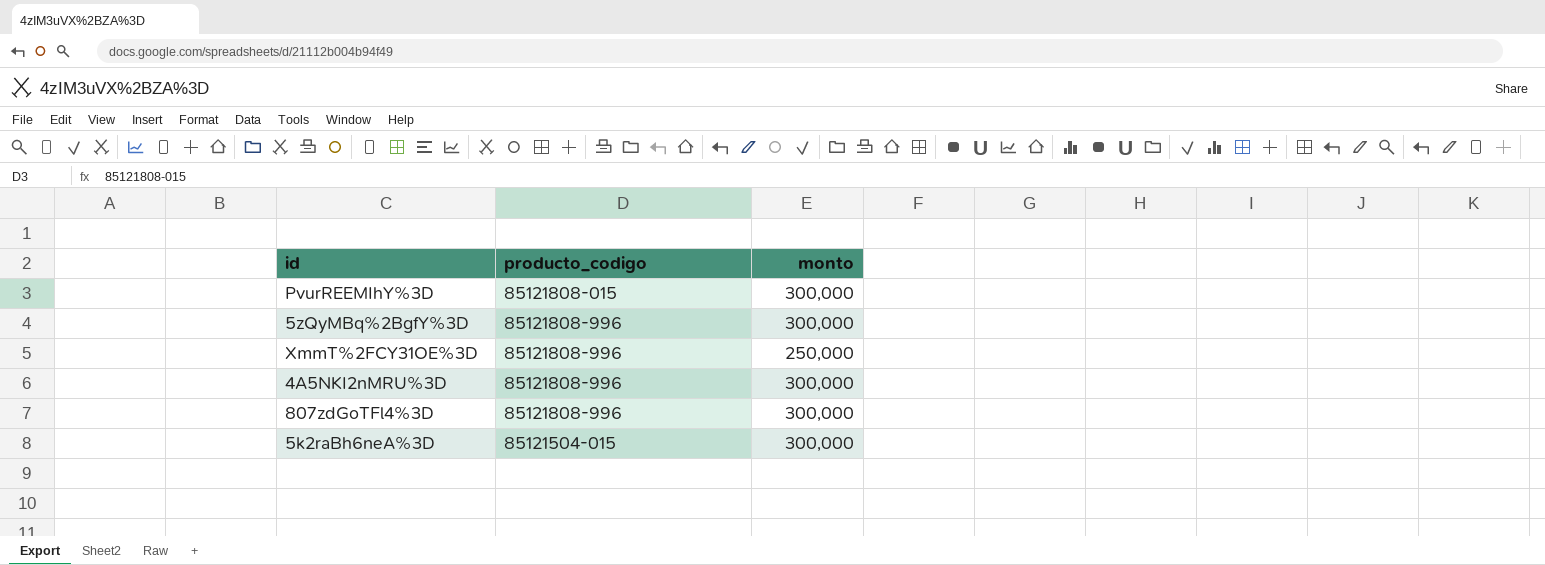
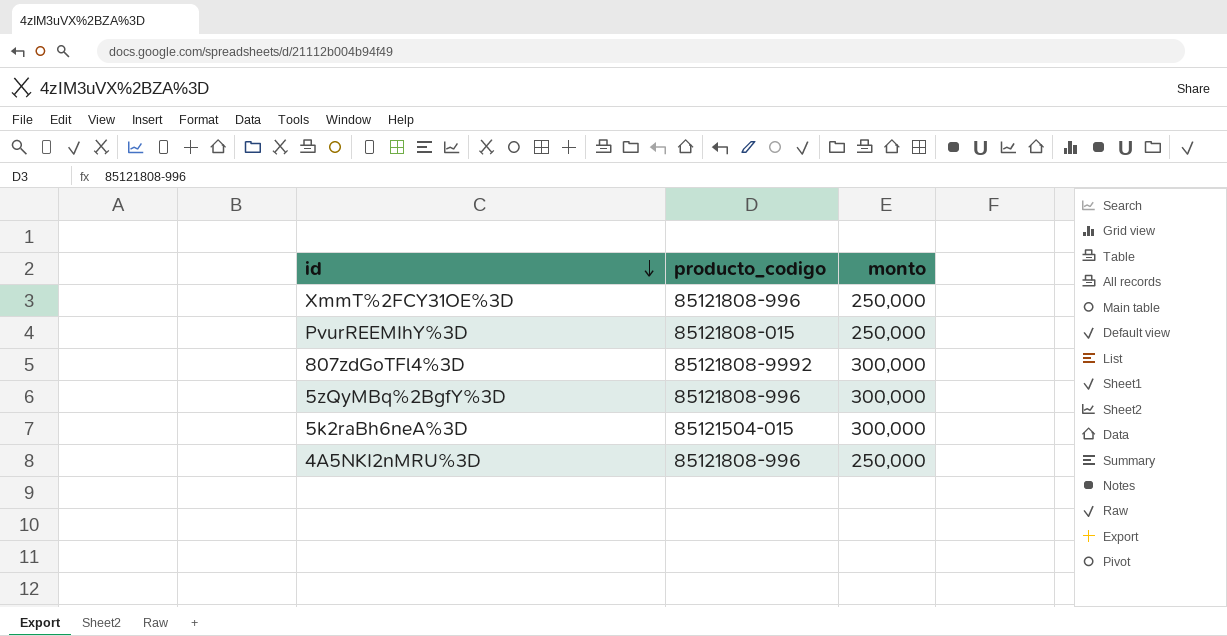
row order: none -> id descending
PvurREEMIhY%3D | monto: 300,000 -> 250,000
807zdGoTFl4%3D | producto_codigo: 85121808-996 -> 85121808-9992
4A5NKI2nMRU%3D | monto: 300,000 -> 250,000

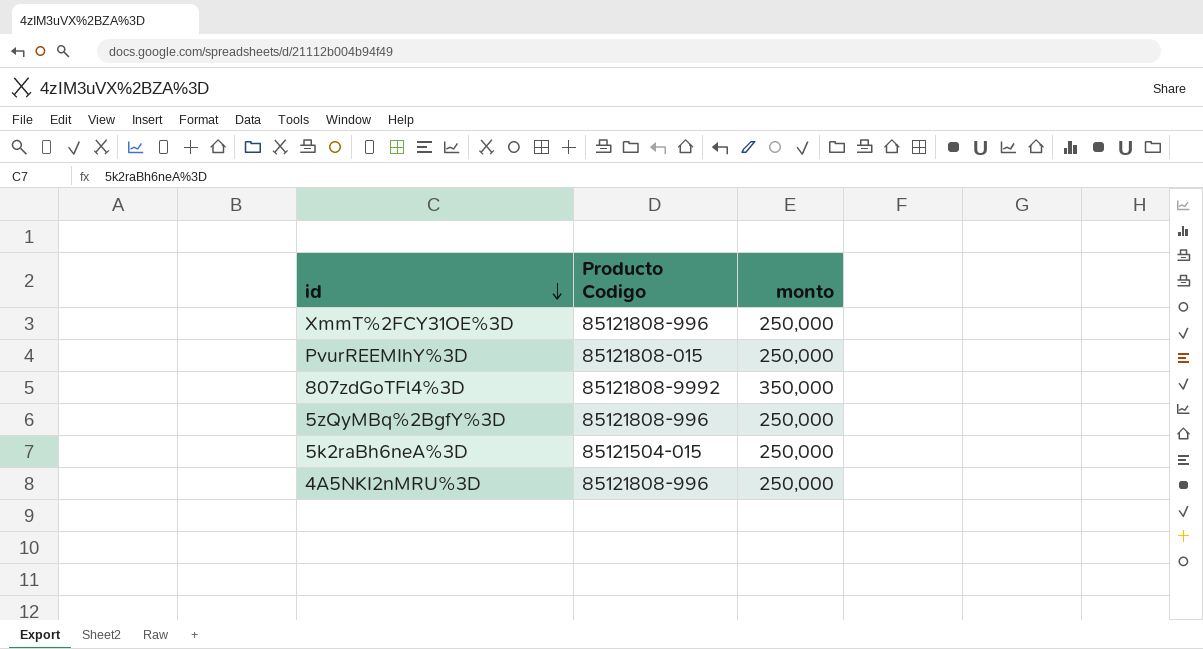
column name: producto_codigo -> Producto Codigo
807zdGoTFl4%3D | monto: 300,000 -> 350,000
5zQyMBq%2BgfY%3D | monto: 300,000 -> 250,000
5k2raBh6neA%3D | monto: 300,000 -> 250,000

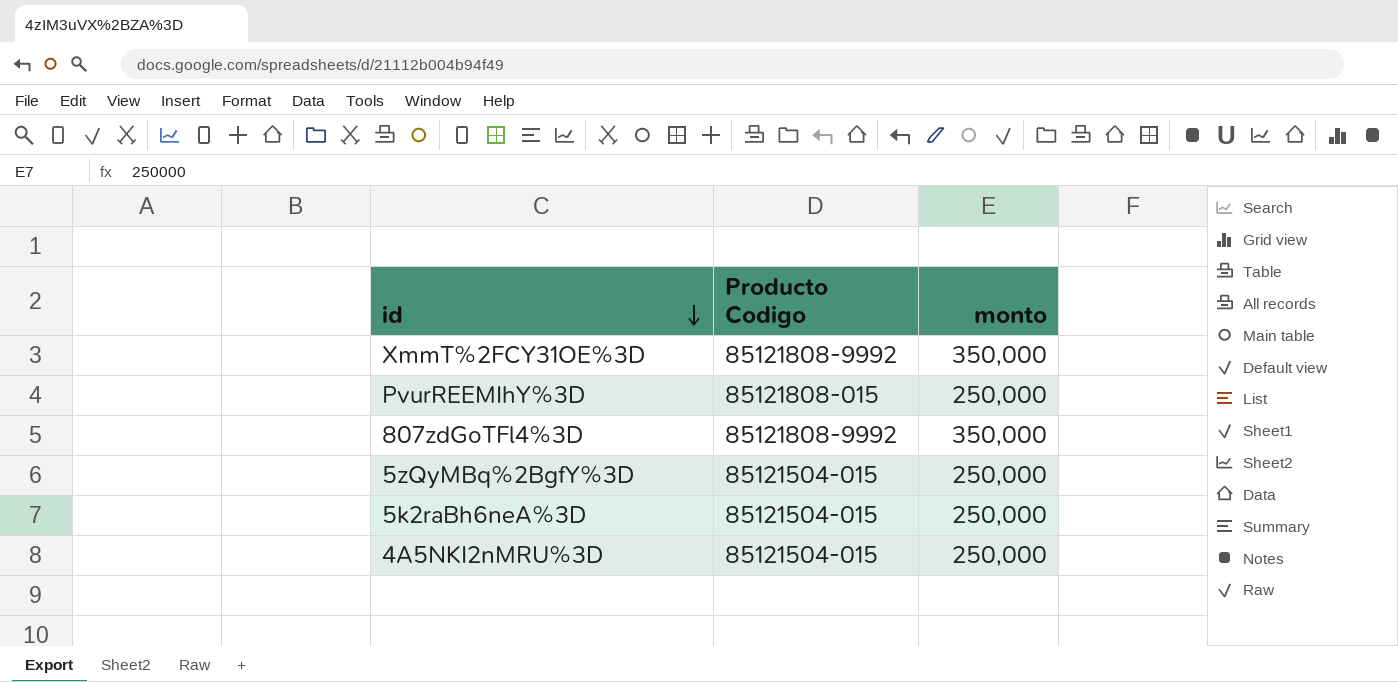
XmmT%2FCY31OE%3D | Producto Codigo: 85121808-996 -> 85121808-9992
XmmT%2FCY31OE%3D | monto: 250,000 -> 350,000
5zQyMBq%2BgfY%3D | Producto Codigo: 85121808-996 -> 85121504-015
4A5NKI2nMRU%3D | Producto Codigo: 85121808-996 -> 85121504-015

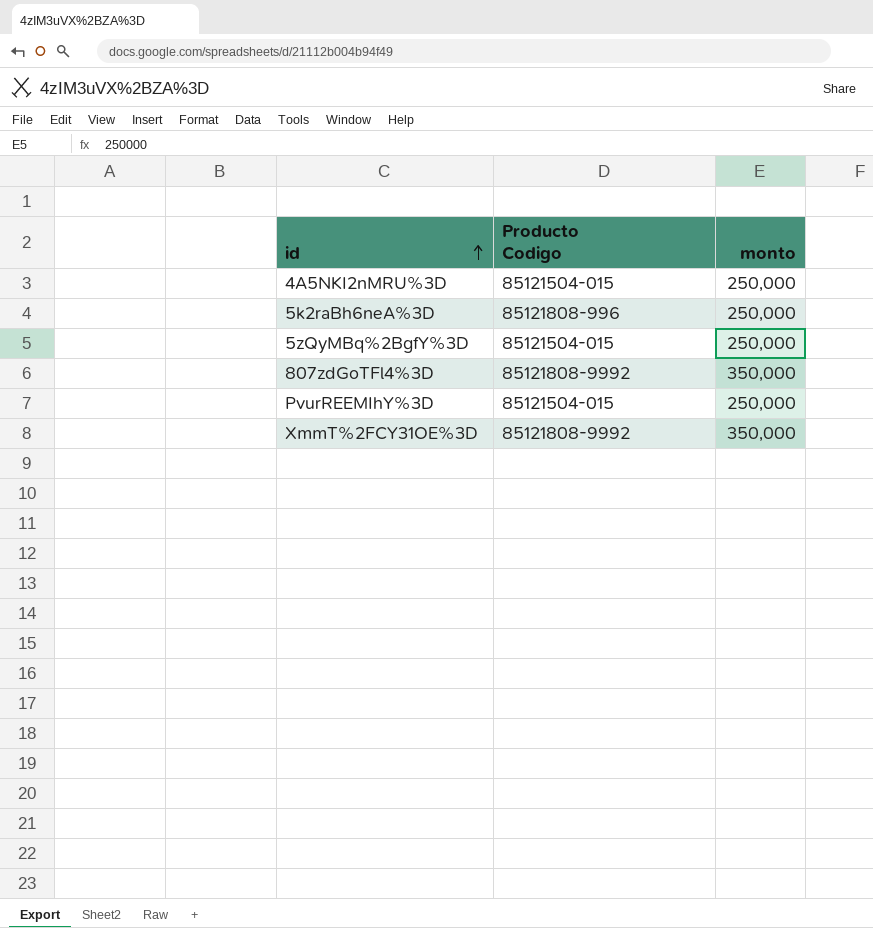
row order: id descending -> id ascending
5k2raBh6neA%3D | Producto Codigo: 85121504-015 -> 85121808-996
PvurREEMIhY%3D | Producto Codigo: 85121808-015 -> 85121504-015

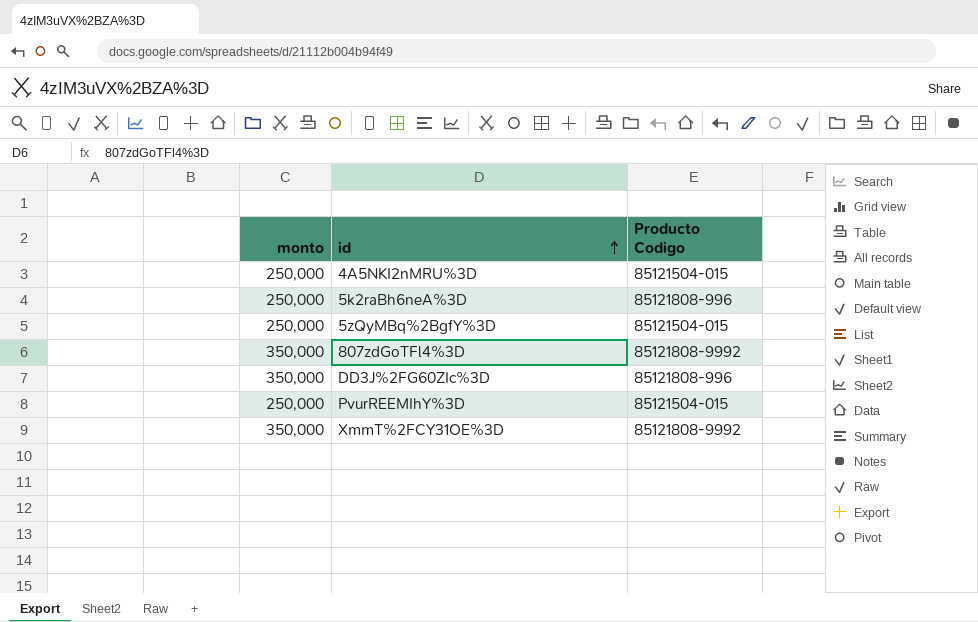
column monto | position: 3 -> 1
row DD3J%2FG60ZIc%3D: none -> 350,000 | 85121808-996

